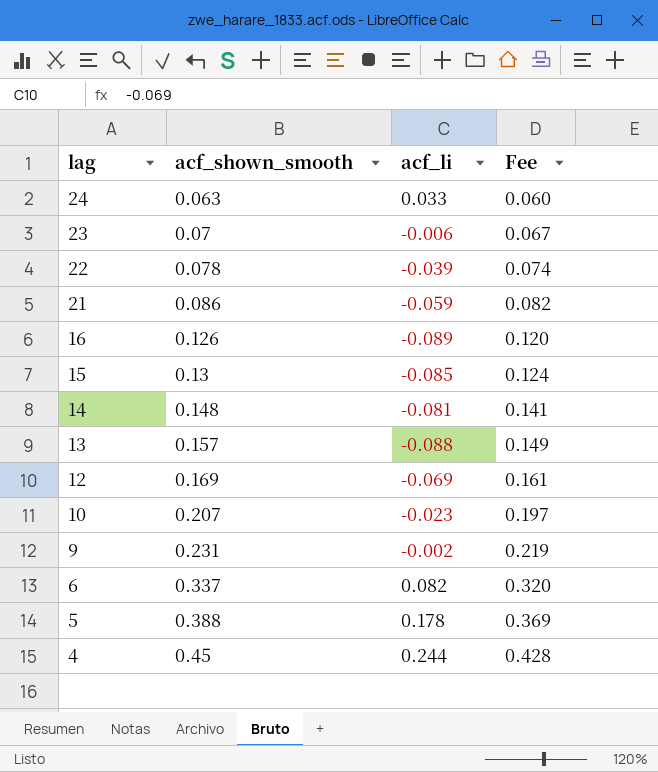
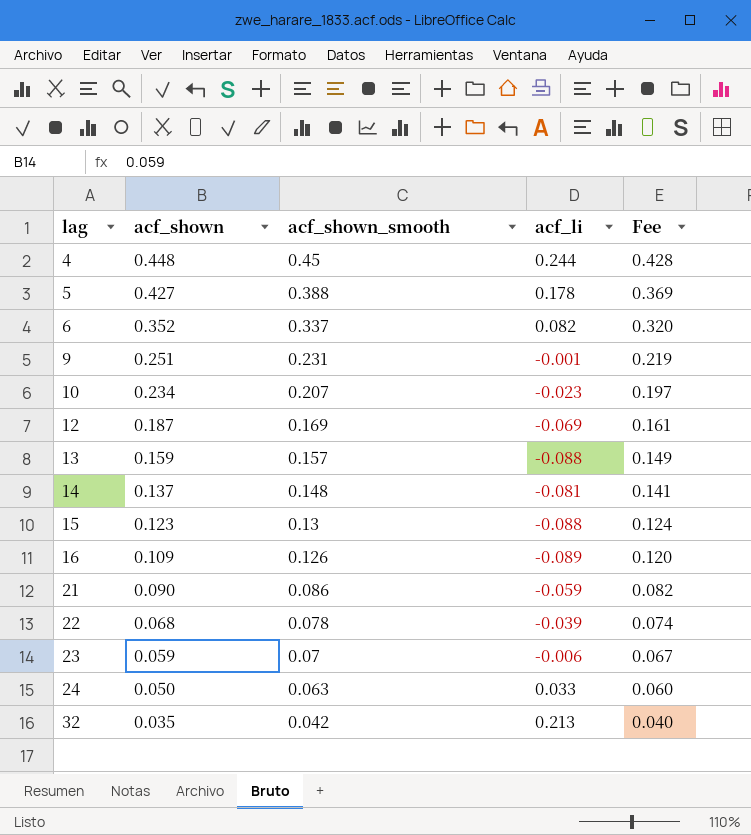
row order: lag descending -> lag ascending
column acf_shown | position: none -> 2
9 | acf_li: -0.002 -> -0.001
15 | acf_li: -0.085 -> -0.088
row 32: none -> 0.035 | 0.042 | 0.213 | 0.040

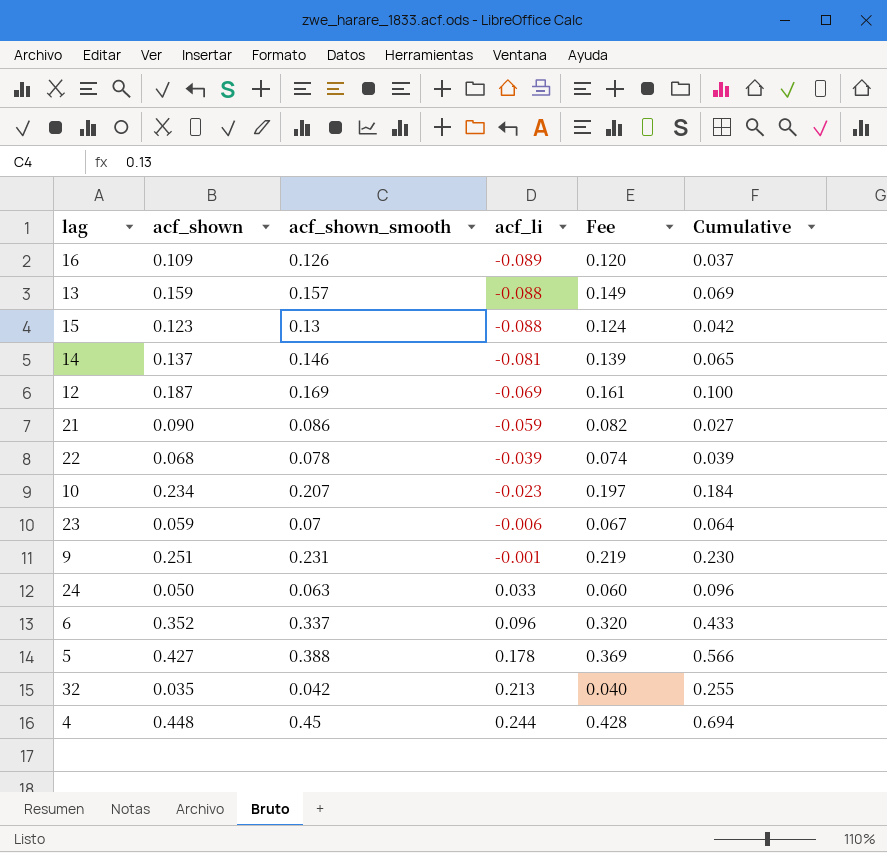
row order: lag ascending -> acf_li ascending
column Cumulative | formula: none -> [acf_shown_smooth] + [acf_li]
14 | acf_shown_smooth: 0.148 -> 0.146
14 | Fee: 0.141 -> 0.139
6 | acf_li: 0.082 -> 0.096

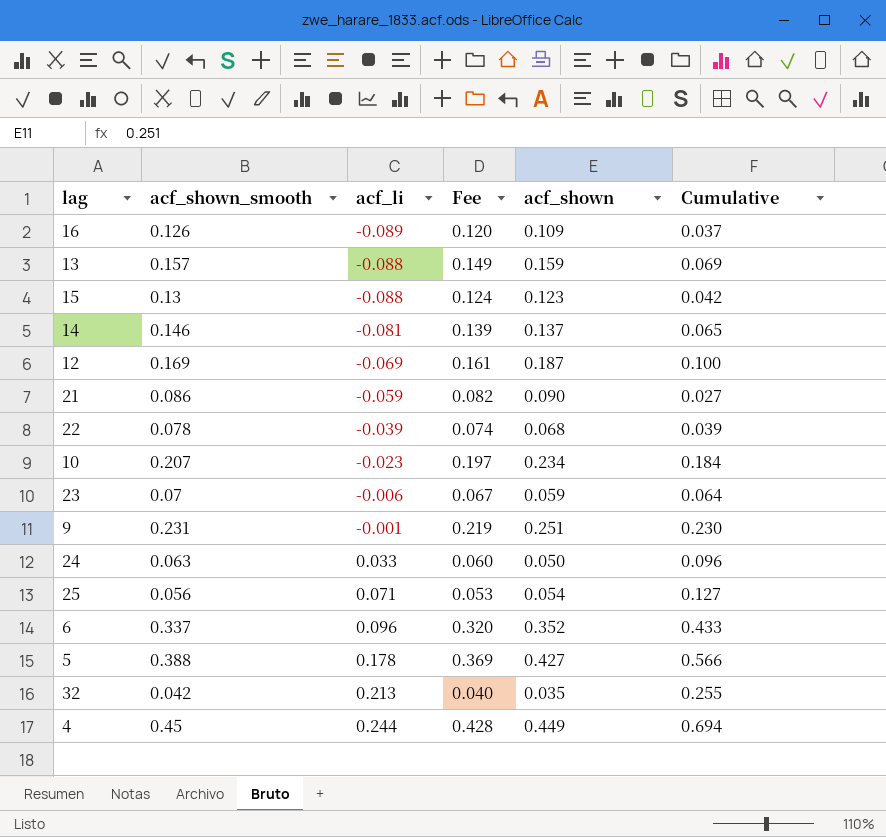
column acf_shown | position: 2 -> 5
row 25: none -> 0.056 | 0.071 | 0.053 | 0.054 | 0.127
4 | acf_shown: 0.448 -> 0.449

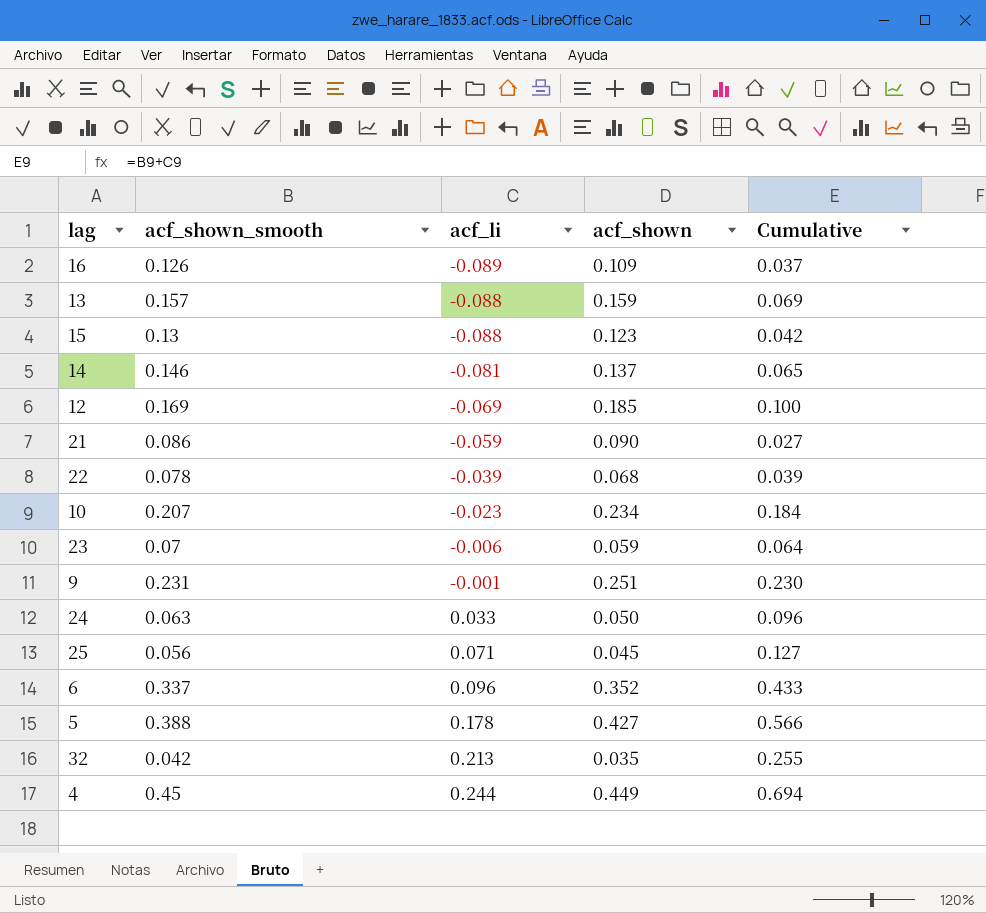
column Fee | formula: [acf_shown_smooth] * 0.95 -> none
12 | acf_shown: 0.187 -> 0.185
25 | acf_shown: 0.054 -> 0.045

